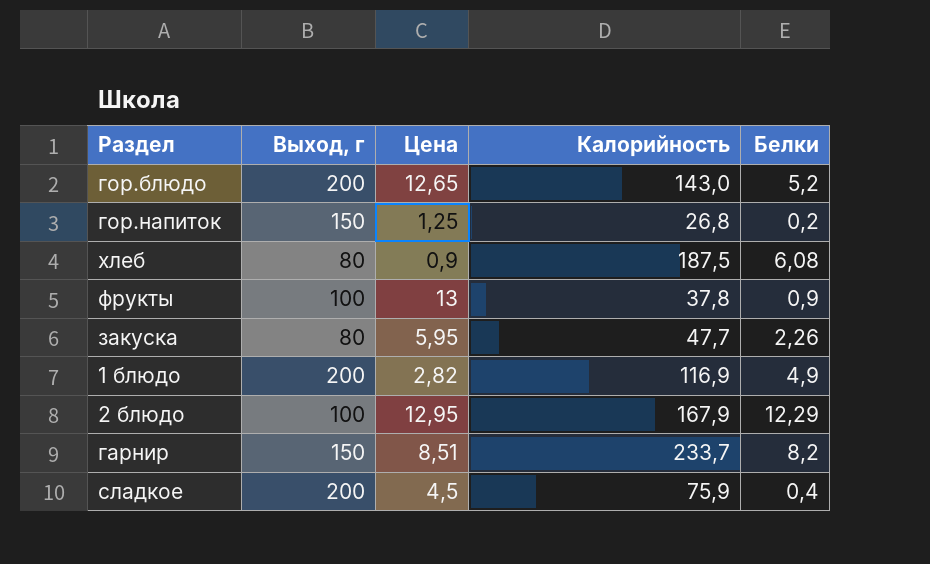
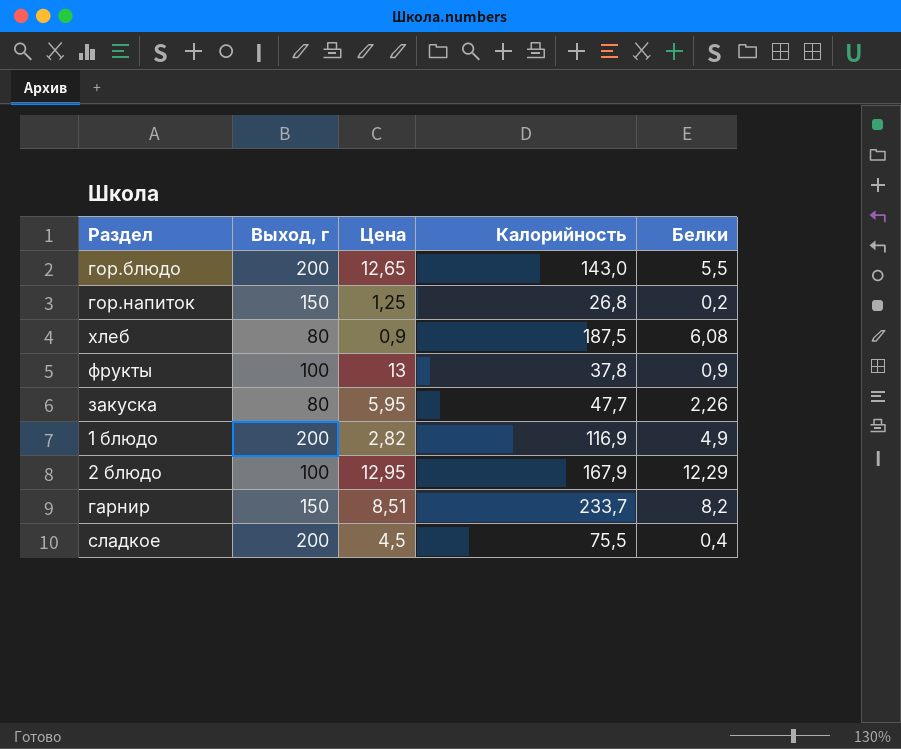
гор.блюдо | Белки: 5,2 -> 5,5
сладкое | Калорийность: 75,9 -> 75,5

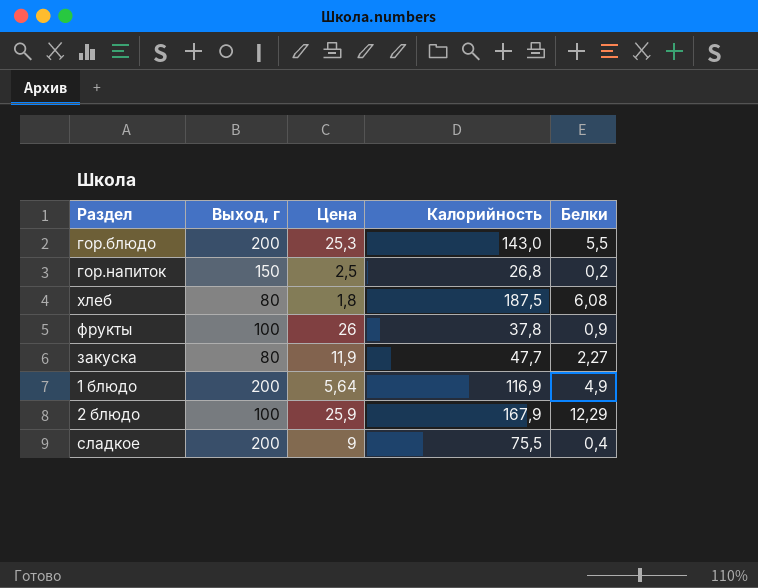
row гарнир: 150 | 8,51 | 233,7 | 8,2 -> none
гор.блюдо | Цена: 12,65 -> 25,3
гор.напиток | Цена: 1,25 -> 2,5
хлеб | Цена: 0,9 -> 1,8
фрукты | Цена: 13 -> 26
закуска | Цена: 5,95 -> 11,9
закуска | Белки: 2,26 -> 2,27
1 блюдо | Цена: 2,82 -> 5,64
2 блюдо | Цена: 12,95 -> 25,9
сладкое | Цена: 4,5 -> 9

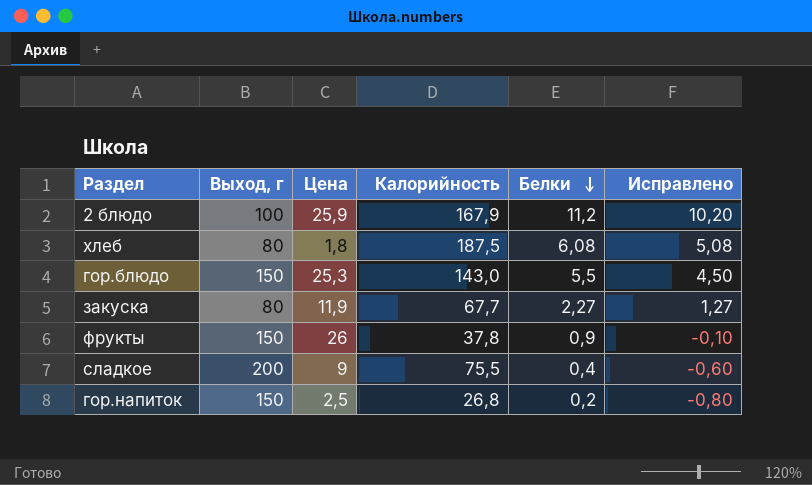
row order: none -> Белки descending
column Исправлено | formula: none -> [Белки] - 1
row 1 блюдо: 200 | 5,64 | 116,9 | 4,9 -> none
2 блюдо | Белки: 12,29 -> 11,2
гор.блюдо | Выход, г: 200 -> 150
закуска | Калорийность: 47,7 -> 67,7
фрукты | Выход, г: 100 -> 150

